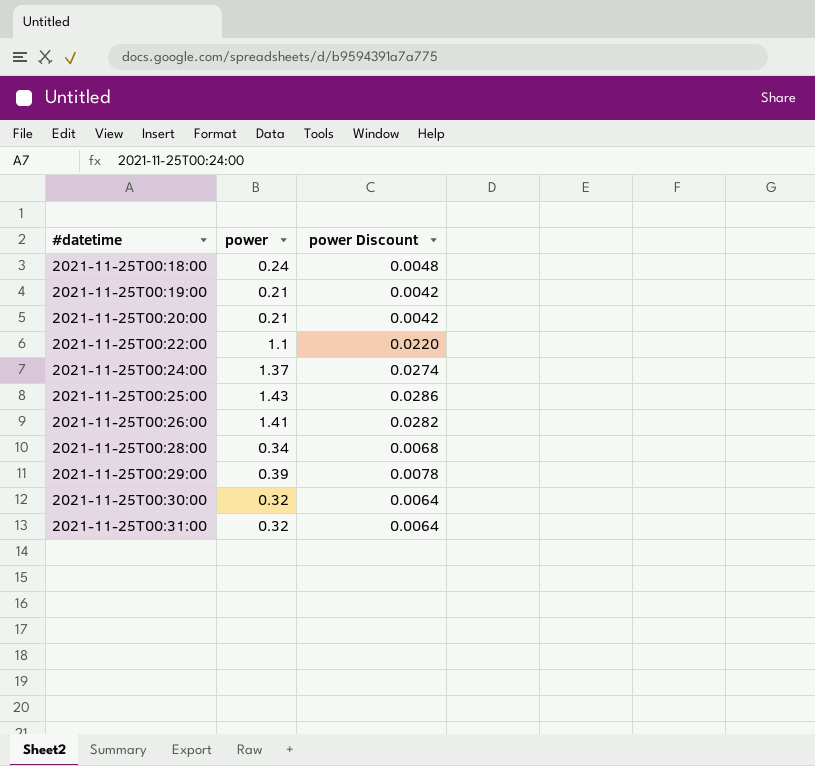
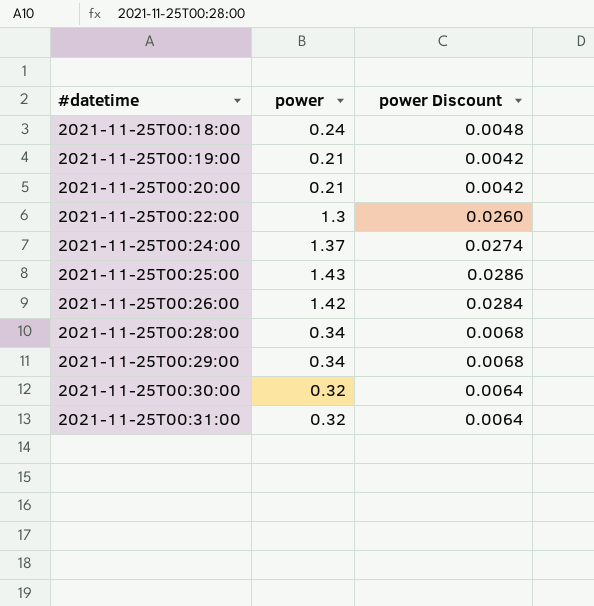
2021-11-25T00:22:00 | power: 1.1 -> 1.3
2021-11-25T00:22:00 | power Discount: 0.0220 -> 0.0260
2021-11-25T00:26:00 | power: 1.41 -> 1.42
2021-11-25T00:26:00 | power Discount: 0.0282 -> 0.0284
2021-11-25T00:29:00 | power: 0.39 -> 0.34
2021-11-25T00:29:00 | power Discount: 0.0078 -> 0.0068

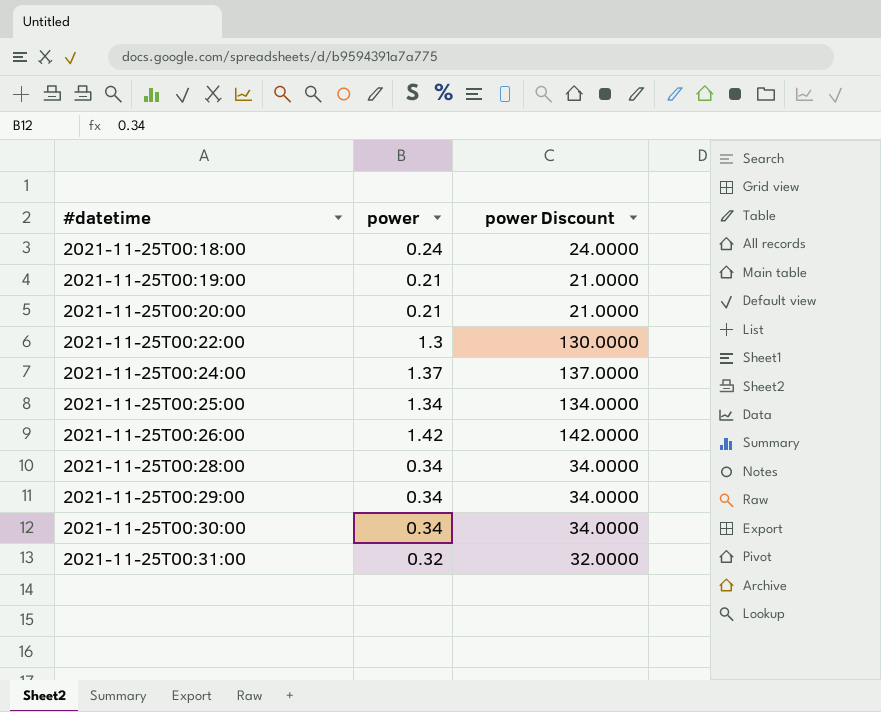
column power Discount | formula: [power] * 0.02 -> [power] * 100
2021-11-25T00:25:00 | power: 1.43 -> 1.34
2021-11-25T00:30:00 | power: 0.32 -> 0.34

